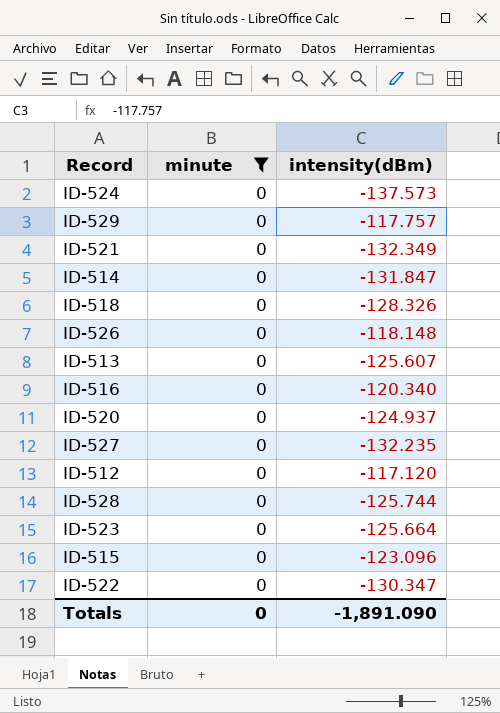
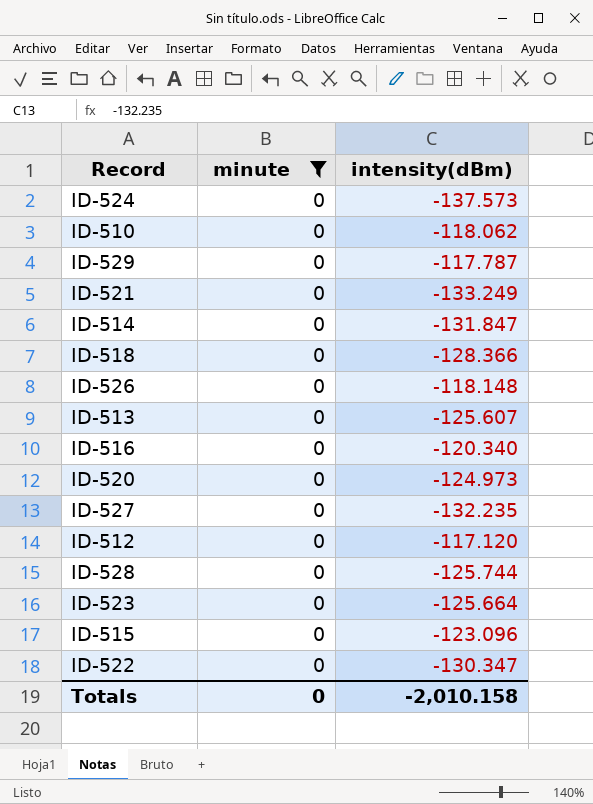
row ID-510: none -> 0 | -118.062
ID-529 | intensity(dBm): -117.757 -> -117.787
ID-521 | intensity(dBm): -132.349 -> -133.249
ID-518 | intensity(dBm): -128.326 -> -128.366
ID-520 | intensity(dBm): -124.937 -> -124.973
Totals | intensity(dBm): -1,891.090 -> -2,010.158

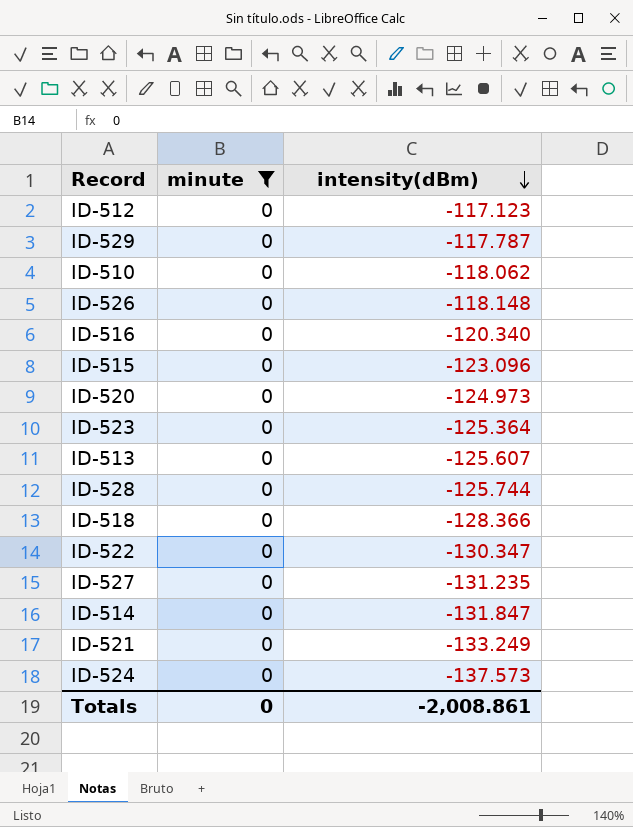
row order: none -> intensity(dBm) descending
ID-512 | intensity(dBm): -117.120 -> -117.123
ID-523 | intensity(dBm): -125.664 -> -125.364
ID-527 | intensity(dBm): -132.235 -> -131.235
Totals | intensity(dBm): -2,010.158 -> -2,008.861

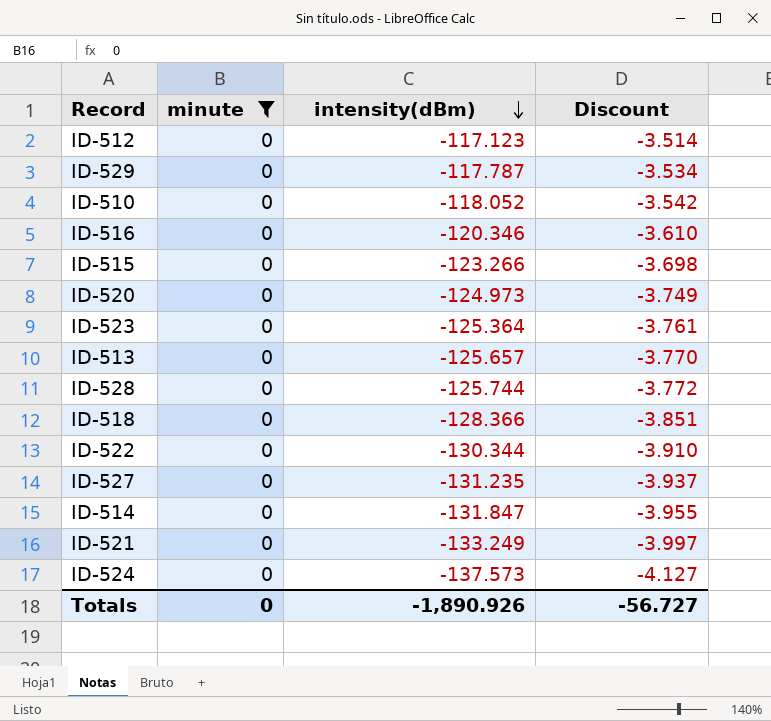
column Discount | formula: none -> [intensity(dBm)] * 0.03
row ID-526: 0 | -118.148 -> none
ID-510 | intensity(dBm): -118.062 -> -118.052
ID-516 | intensity(dBm): -120.340 -> -120.346
ID-515 | intensity(dBm): -123.096 -> -123.266
ID-513 | intensity(dBm): -125.607 -> -125.657
ID-522 | intensity(dBm): -130.347 -> -130.344
Totals | intensity(dBm): -2,008.861 -> -1,890.926

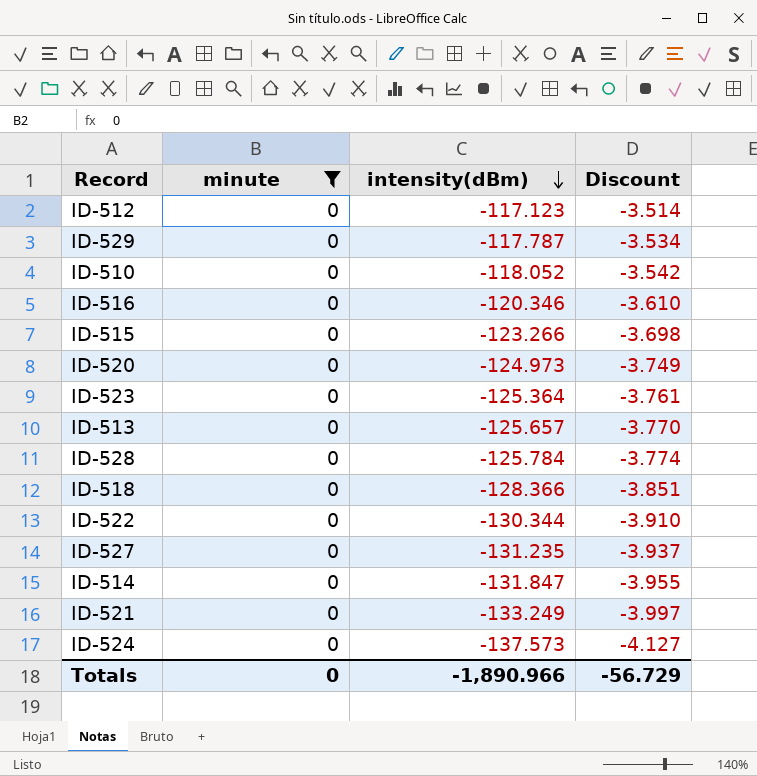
ID-528 | intensity(dBm): -125.744 -> -125.784
ID-528 | Discount: -3.772 -> -3.774
Totals | intensity(dBm): -1,890.926 -> -1,890.966
Totals | Discount: -56.727 -> -56.729

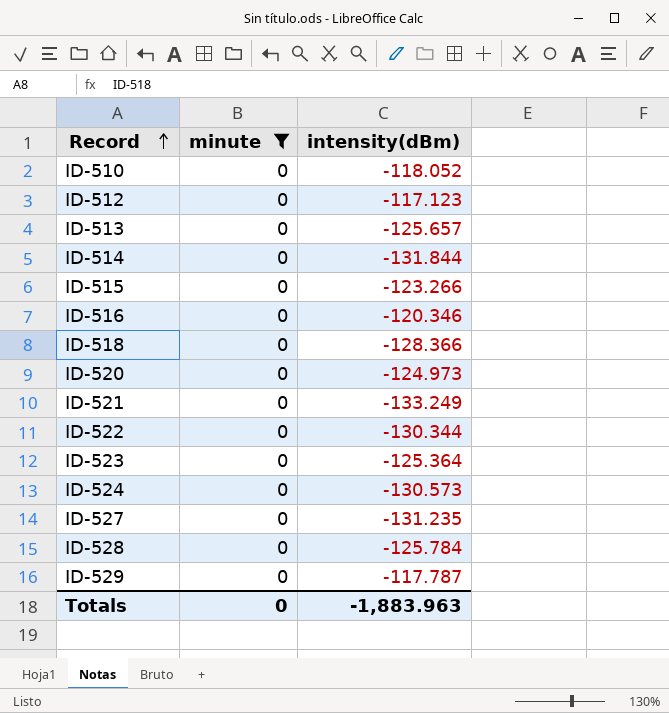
row order: intensity(dBm) descending -> Record ascending
column Discount | formula: [intensity(dBm)] * 0.03 -> none
ID-514 | intensity(dBm): -131.847 -> -131.844
ID-524 | intensity(dBm): -137.573 -> -130.573
Totals | intensity(dBm): -1,890.966 -> -1,883.963

